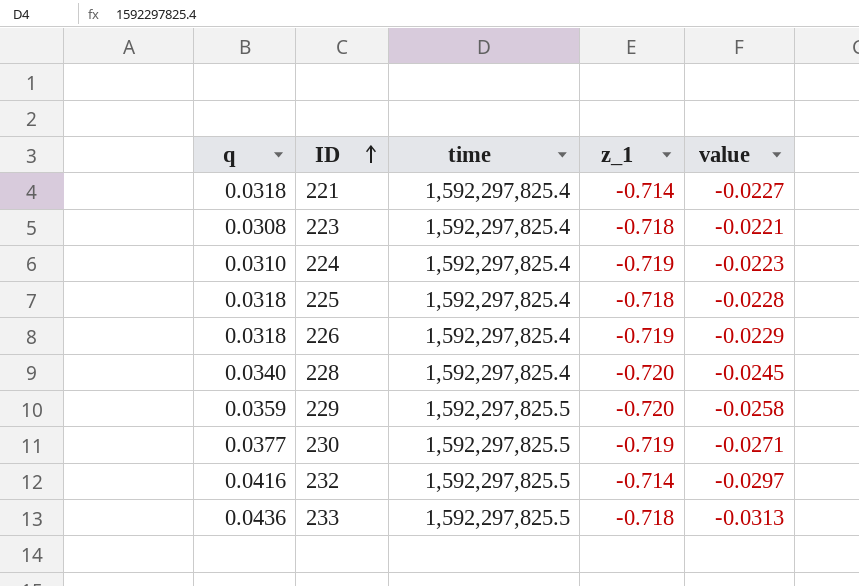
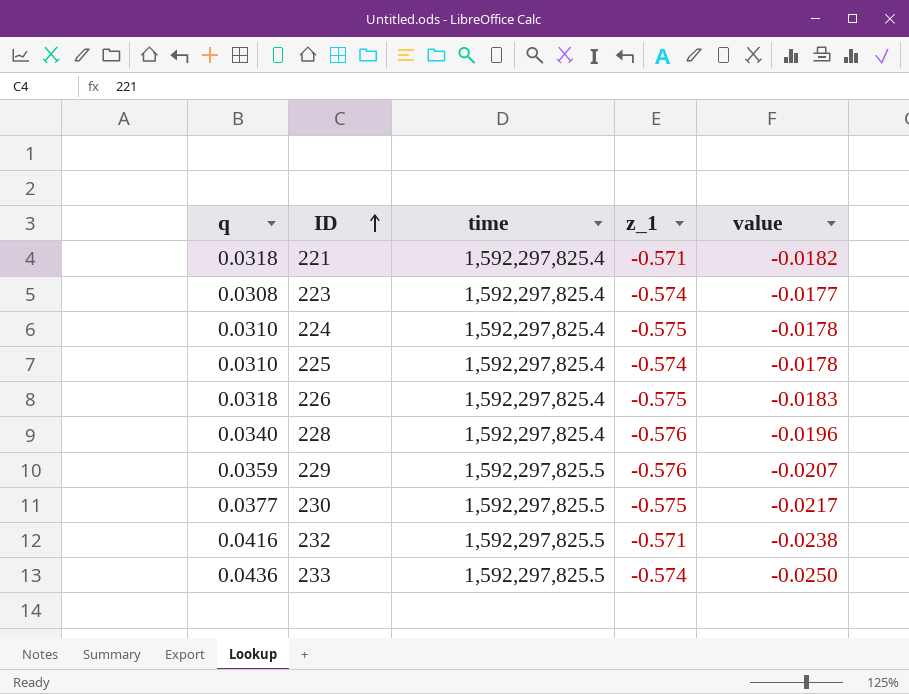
221 | z_1: -0.714 -> -0.571
221 | value: -0.0227 -> -0.0182
223 | z_1: -0.718 -> -0.574
223 | value: -0.0221 -> -0.0177
224 | z_1: -0.719 -> -0.575
224 | value: -0.0223 -> -0.0178
225 | q: 0.0318 -> 0.0310
225 | z_1: -0.718 -> -0.574
225 | value: -0.0228 -> -0.0178
226 | z_1: -0.719 -> -0.575
226 | value: -0.0229 -> -0.0183
228 | z_1: -0.720 -> -0.576
228 | value: -0.0245 -> -0.0196
229 | z_1: -0.720 -> -0.576
229 | value: -0.0258 -> -0.0207
230 | z_1: -0.719 -> -0.575
230 | value: -0.0271 -> -0.0217
232 | z_1: -0.714 -> -0.571
232 | value: -0.0297 -> -0.0238
233 | z_1: -0.718 -> -0.574
233 | value: -0.0313 -> -0.0250

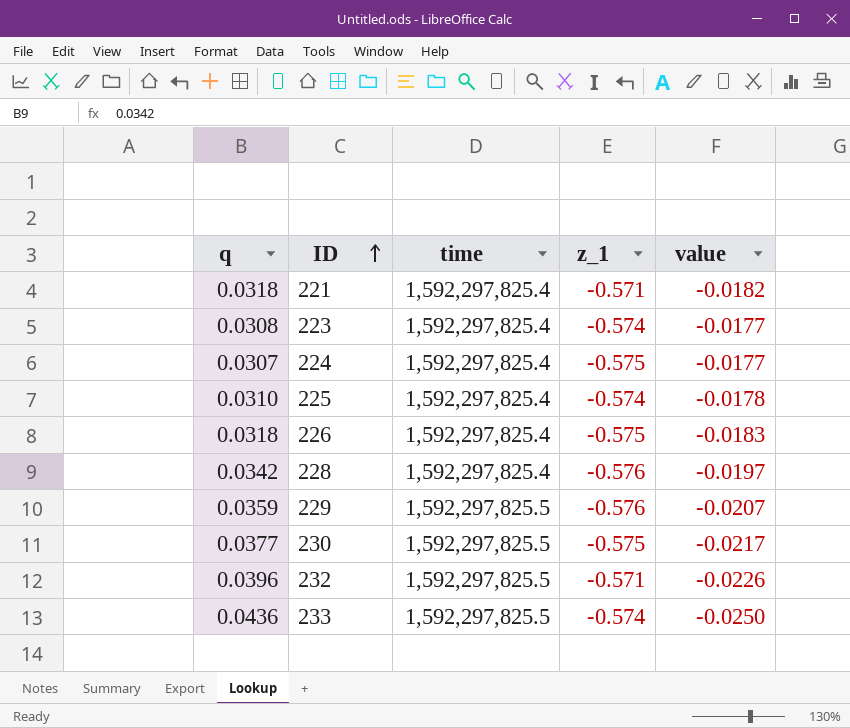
224 | q: 0.0310 -> 0.0307
224 | value: -0.0178 -> -0.0177
228 | q: 0.0340 -> 0.0342
228 | value: -0.0196 -> -0.0197
232 | q: 0.0416 -> 0.0396
232 | value: -0.0238 -> -0.0226

